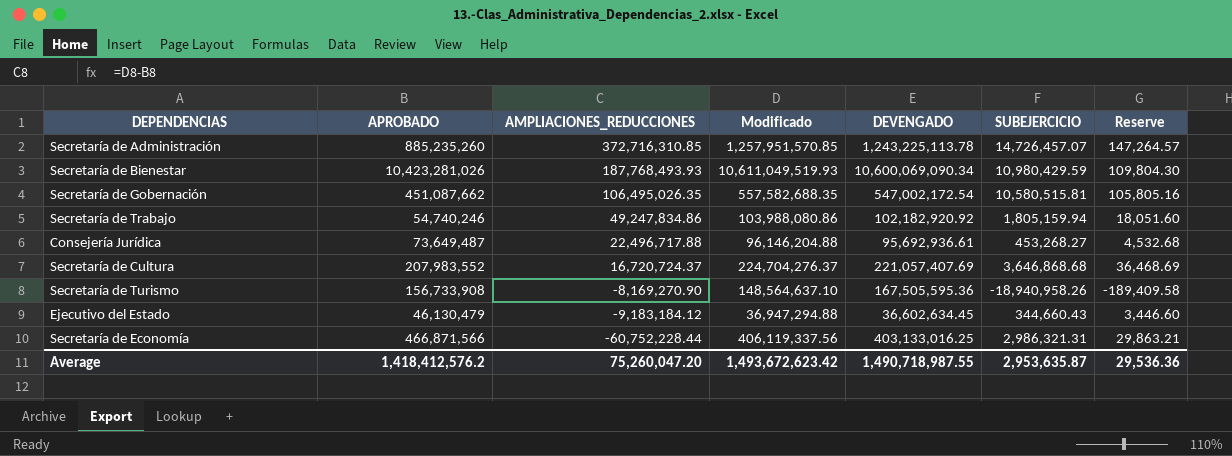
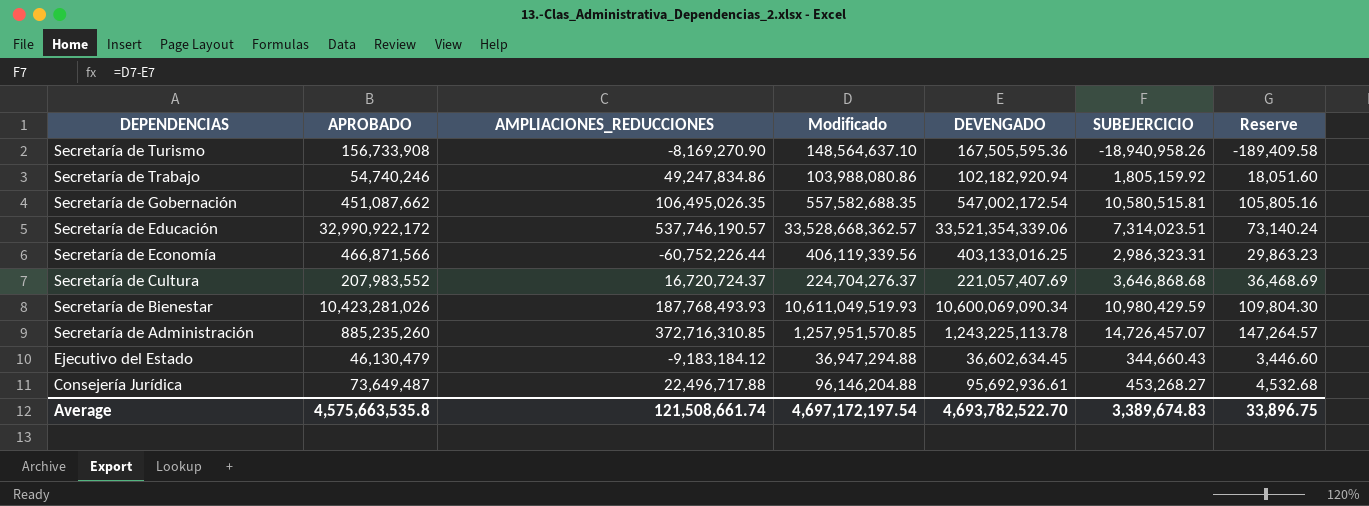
row order: AMPLIACIONES_REDUCCIONES descending -> DEPENDENCIAS descending
Secretaría de Trabajo | DEVENGADO: 102,182,920.92 -> 102,182,920.94
Secretaría de Trabajo | SUBEJERCICIO: 1,805,159.94 -> 1,805,159.92
row Secretaría de Educación: none -> 32,990,922,172 | 537,746,190.57 | 33,528,668,362.57 | 33,521,354,339.06 | 7,314,023.51 | 73,140.24
Secretaría de Economía | AMPLIACIONES_REDUCCIONES: -60,752,228.44 -> -60,752,226.44
Secretaría de Economía | Modificado: 406,119,337.56 -> 406,119,339.56
Secretaría de Economía | SUBEJERCICIO: 2,986,321.31 -> 2,986,323.31
Secretaría de Economía | Reserve: 29,863.21 -> 29,863.23
Average | APROBADO: 1,418,412,576.2 -> 4,575,663,535.8
Average | AMPLIACIONES_REDUCCIONES: 75,260,047.20 -> 121,508,661.74
Average | Modificado: 1,493,672,623.42 -> 4,697,172,197.54
Average | DEVENGADO: 1,490,718,987.55 -> 4,693,782,522.70
Average | SUBEJERCICIO: 2,953,635.87 -> 3,389,674.83
Average | Reserve: 29,536.36 -> 33,896.75

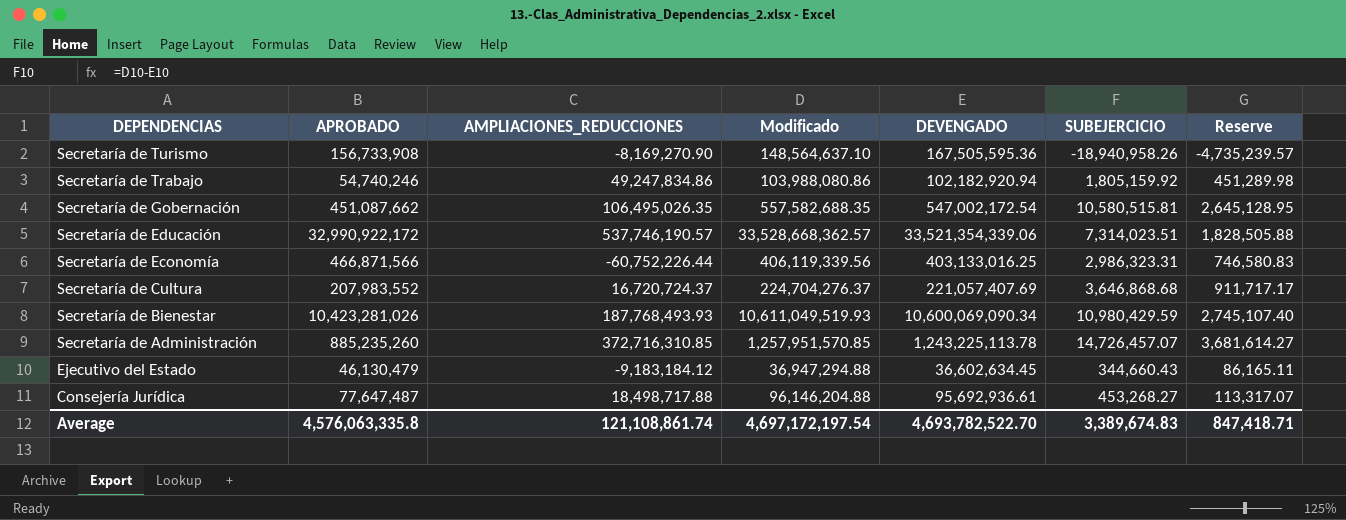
column Reserve | formula: [SUBEJERCICIO] * 0.01 -> [SUBEJERCICIO] * 0.25
Consejería Jurídica | APROBADO: 73,649,487 -> 77,647,487
Consejería Jurídica | AMPLIACIONES_REDUCCIONES: 22,496,717.88 -> 18,498,717.88
Average | APROBADO: 4,575,663,535.8 -> 4,576,063,335.8
Average | AMPLIACIONES_REDUCCIONES: 121,508,661.74 -> 121,108,861.74
Average | Reserve: 33,896.75 -> 847,418.71

